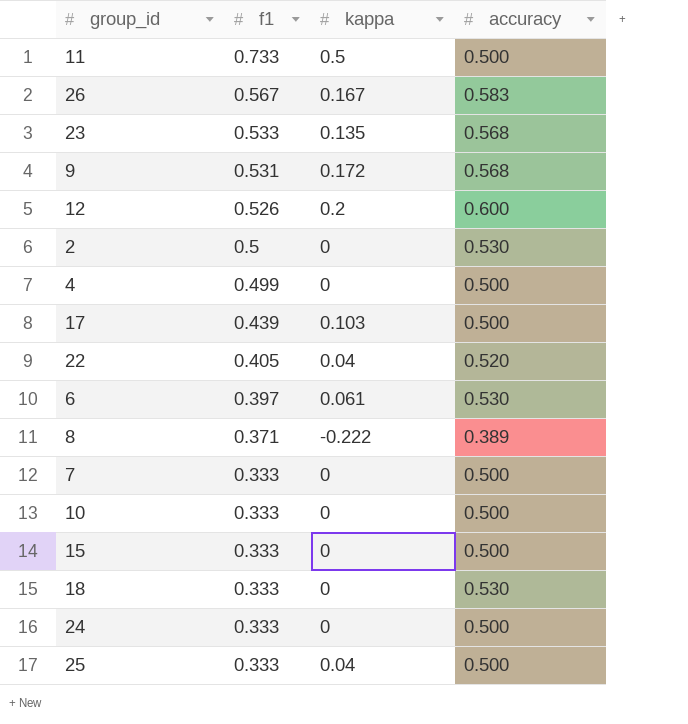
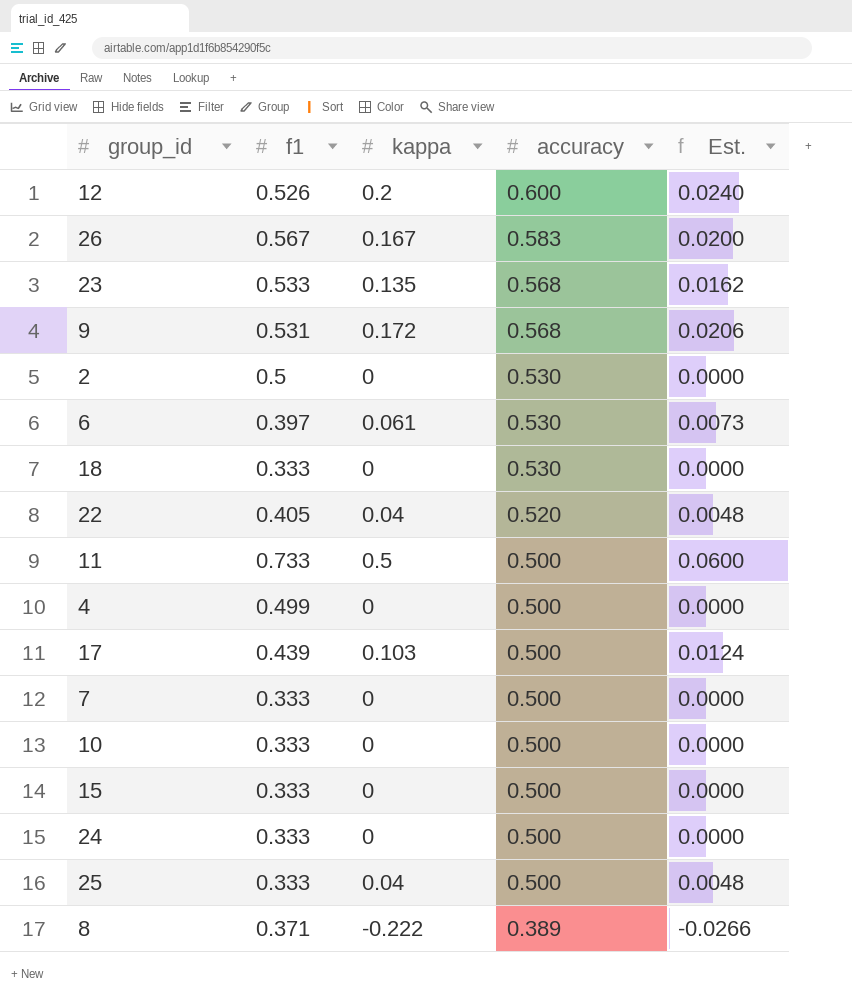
row order: f1 descending -> accuracy descending
column Est. | formula: none -> [kappa] * 0.12

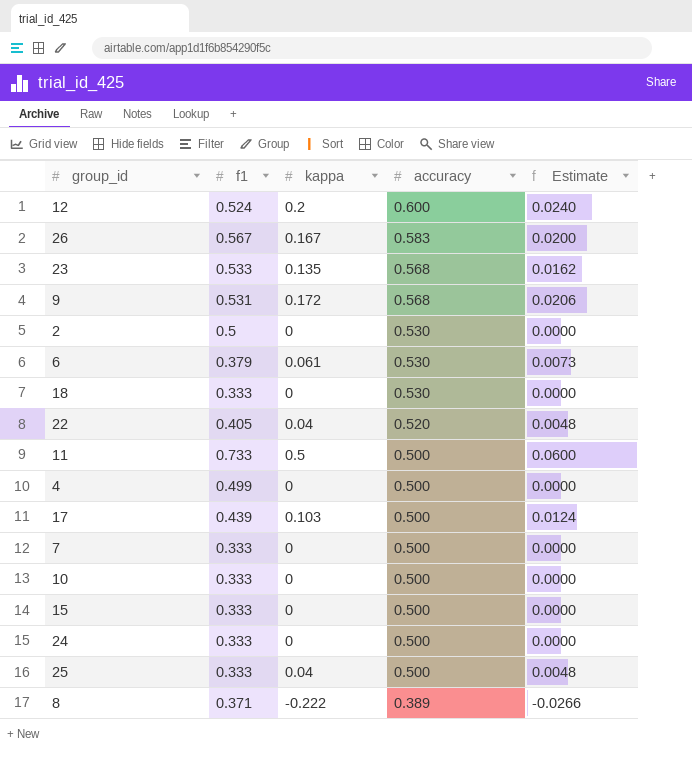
column name: Est. -> Estimate
12 | f1: 0.526 -> 0.524
6 | f1: 0.397 -> 0.379

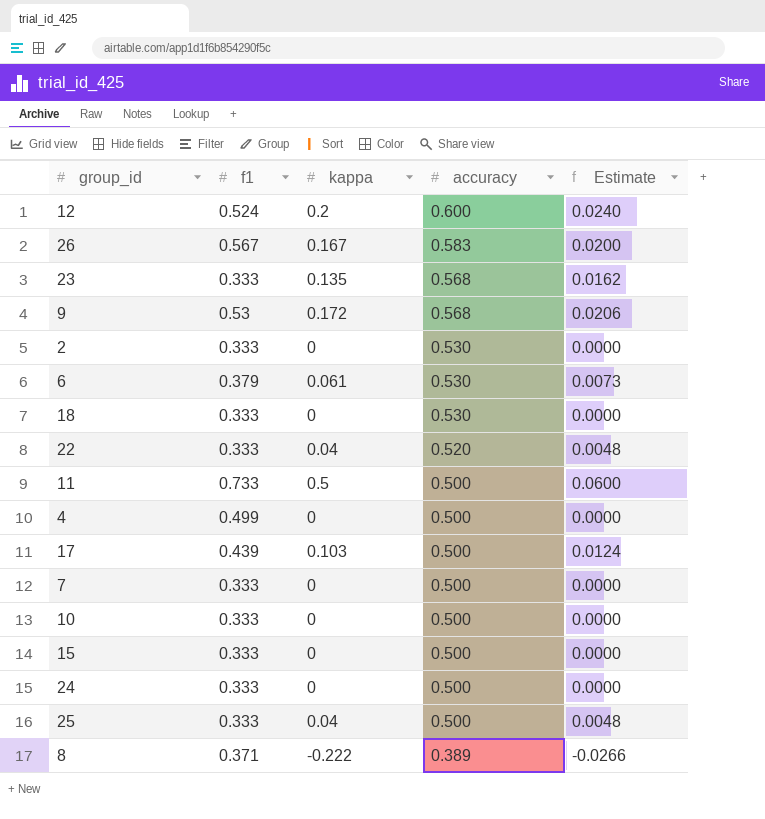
23 | f1: 0.533 -> 0.333
9 | f1: 0.531 -> 0.53
2 | f1: 0.5 -> 0.333
22 | f1: 0.405 -> 0.333

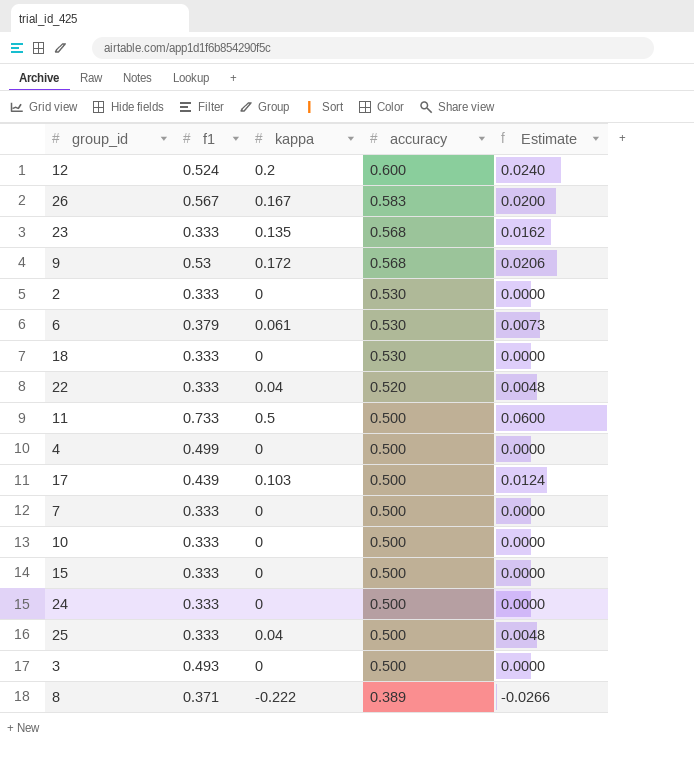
row 3: none -> 0.493 | 0 | 0.500 | 0.0000

